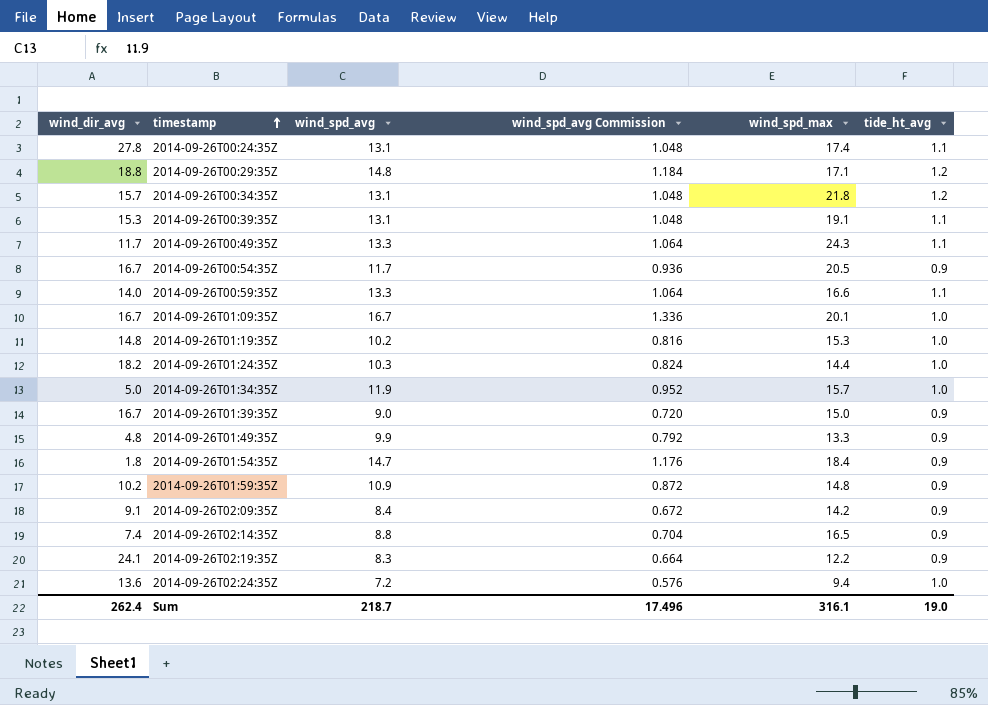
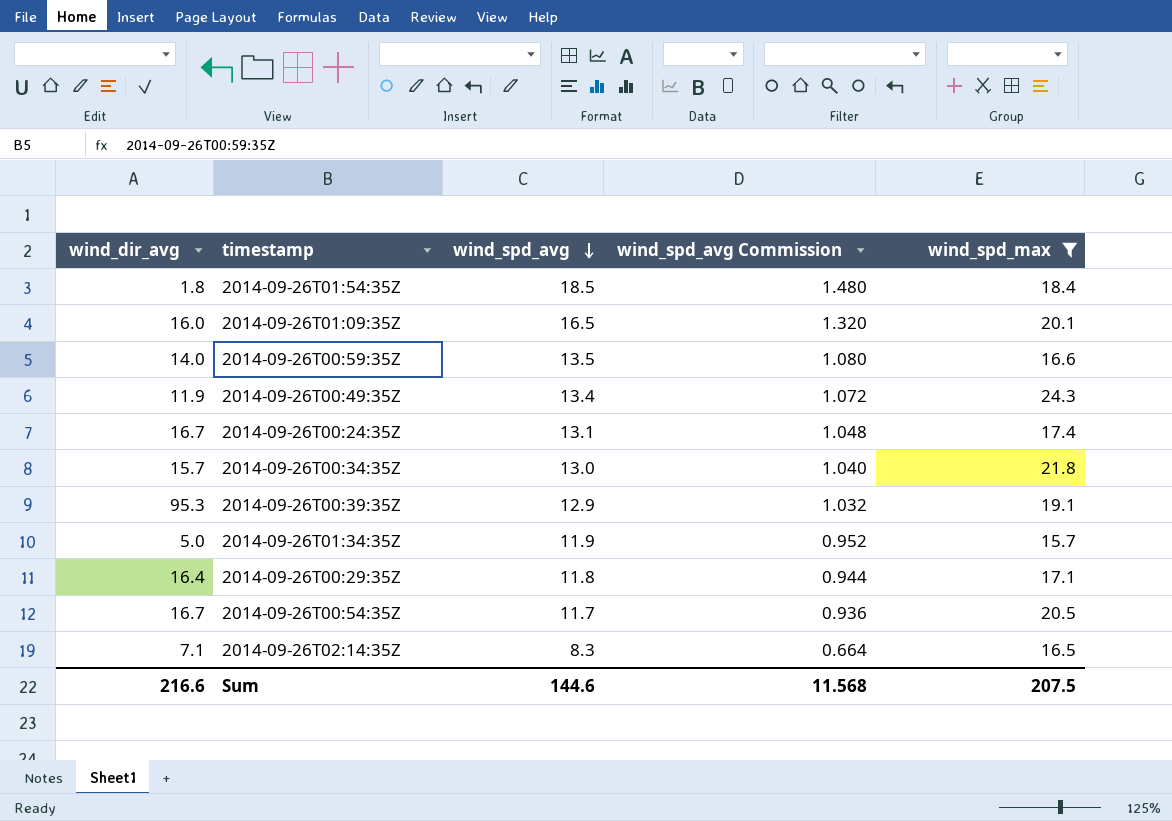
filter: none -> wind_spd_max >= 15.7
row order: timestamp ascending -> wind_spd_avg descending
column tide_ht_avg | position: 6 -> none
2014-09-26T01:54:35Z | wind_spd_avg: 14.7 -> 18.5
2014-09-26T01:54:35Z | wind_spd_avg Commission: 1.176 -> 1.480
2014-09-26T01:09:35Z | wind_dir_avg: 16.7 -> 16.0
2014-09-26T01:09:35Z | wind_spd_avg: 16.7 -> 16.5
2014-09-26T01:09:35Z | wind_spd_avg Commission: 1.336 -> 1.320
2014-09-26T00:59:35Z | wind_spd_avg: 13.3 -> 13.5
2014-09-26T00:59:35Z | wind_spd_avg Commission: 1.064 -> 1.080
2014-09-26T00:49:35Z | wind_dir_avg: 11.7 -> 11.9
2014-09-26T00:49:35Z | wind_spd_avg: 13.3 -> 13.4
2014-09-26T00:49:35Z | wind_spd_avg Commission: 1.064 -> 1.072
2014-09-26T00:24:35Z | wind_dir_avg: 27.8 -> 16.7
2014-09-26T00:34:35Z | wind_spd_avg: 13.1 -> 13.0
2014-09-26T00:34:35Z | wind_spd_avg Commission: 1.048 -> 1.040
2014-09-26T00:39:35Z | wind_dir_avg: 15.3 -> 95.3
2014-09-26T00:39:35Z | wind_spd_avg: 13.1 -> 12.9
2014-09-26T00:39:35Z | wind_spd_avg Commission: 1.048 -> 1.032
2014-09-26T00:29:35Z | wind_dir_avg: 18.8 -> 16.4
2014-09-26T00:29:35Z | wind_spd_avg: 14.8 -> 11.8
2014-09-26T00:29:35Z | wind_spd_avg Commission: 1.184 -> 0.944
2014-09-26T02:14:35Z | wind_dir_avg: 7.4 -> 7.1
2014-09-26T02:14:35Z | wind_spd_avg: 8.8 -> 8.3
2014-09-26T02:14:35Z | wind_spd_avg Commission: 0.704 -> 0.664
Sum | wind_dir_avg: 262.4 -> 216.6
Sum | wind_spd_avg: 218.7 -> 144.6
Sum | wind_spd_avg Commission: 17.496 -> 11.568
Sum | wind_spd_max: 316.1 -> 207.5

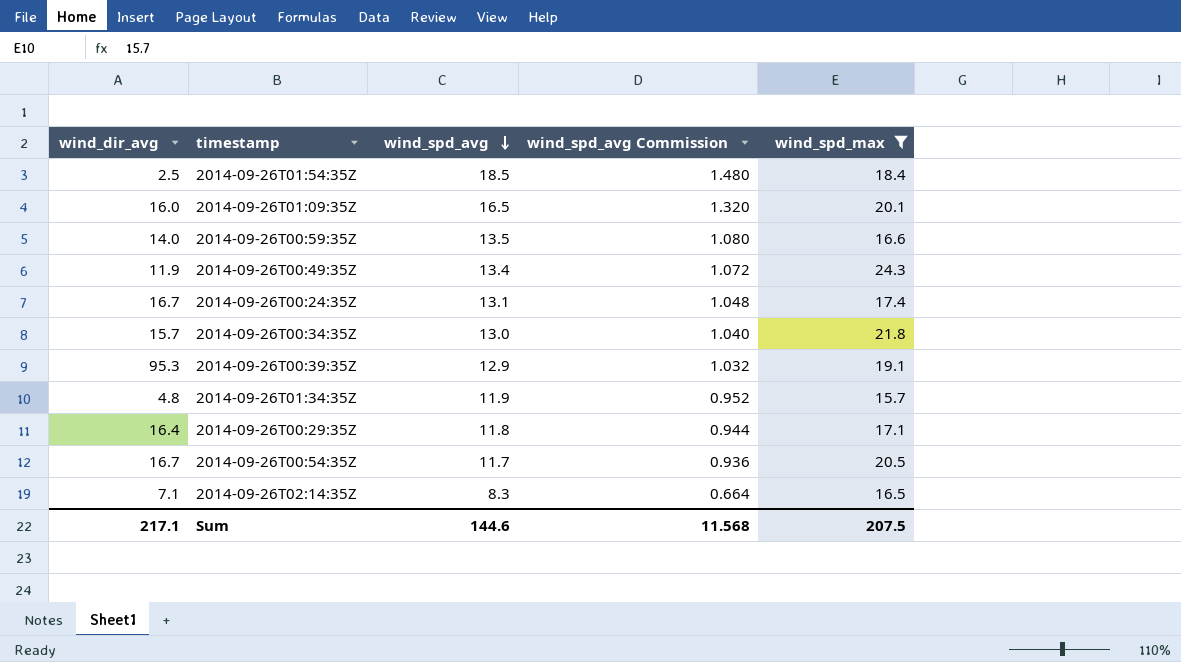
2014-09-26T01:54:35Z | wind_dir_avg: 1.8 -> 2.5
2014-09-26T01:34:35Z | wind_dir_avg: 5.0 -> 4.8
Sum | wind_dir_avg: 216.6 -> 217.1

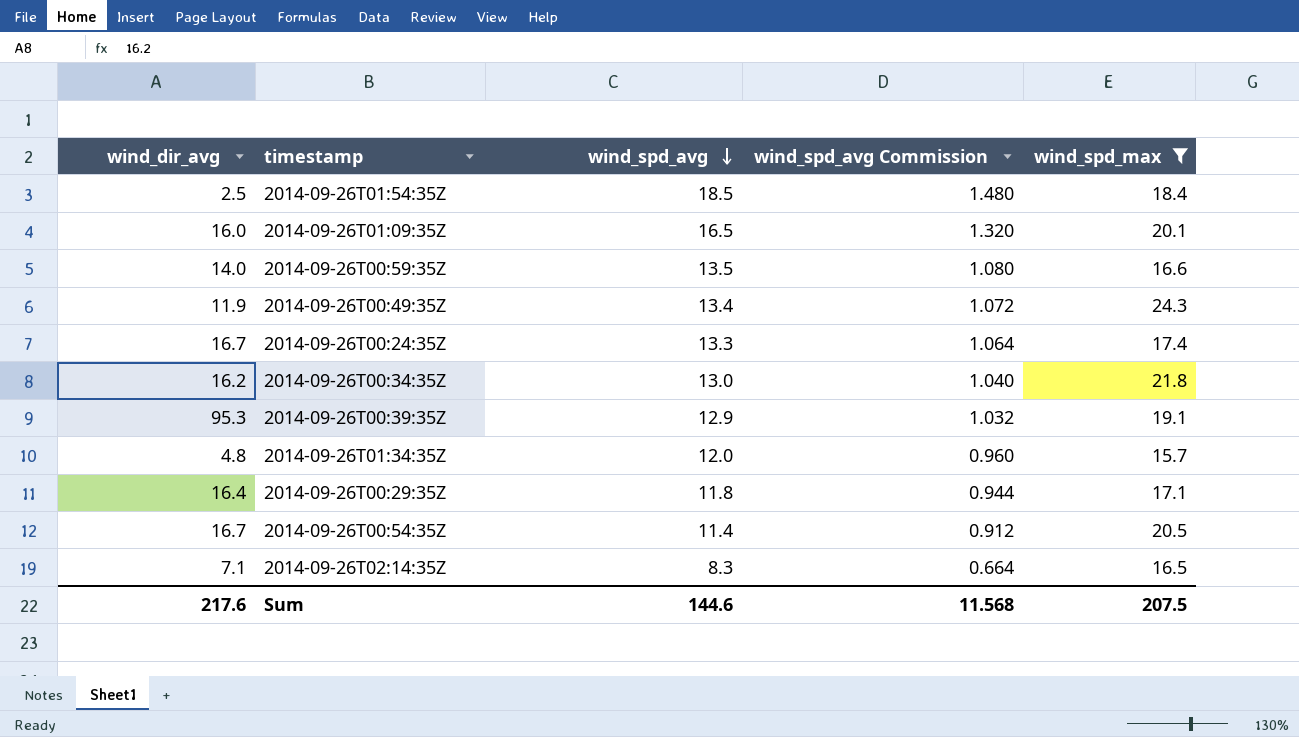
2014-09-26T00:24:35Z | wind_spd_avg: 13.1 -> 13.3
2014-09-26T00:24:35Z | wind_spd_avg Commission: 1.048 -> 1.064
2014-09-26T00:34:35Z | wind_dir_avg: 15.7 -> 16.2
2014-09-26T01:34:35Z | wind_spd_avg: 11.9 -> 12.0
2014-09-26T01:34:35Z | wind_spd_avg Commission: 0.952 -> 0.960
2014-09-26T00:54:35Z | wind_spd_avg: 11.7 -> 11.4
2014-09-26T00:54:35Z | wind_spd_avg Commission: 0.936 -> 0.912
Sum | wind_dir_avg: 217.1 -> 217.6

